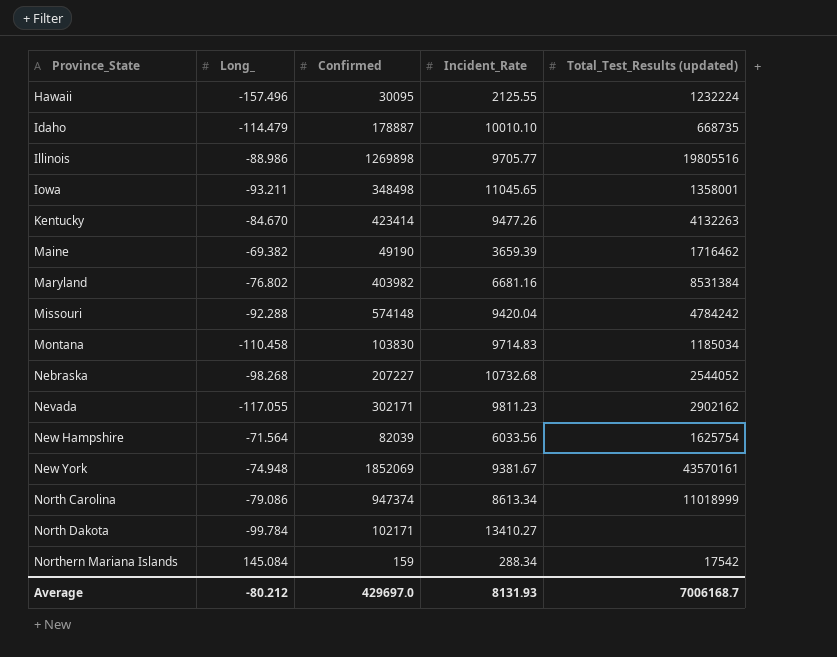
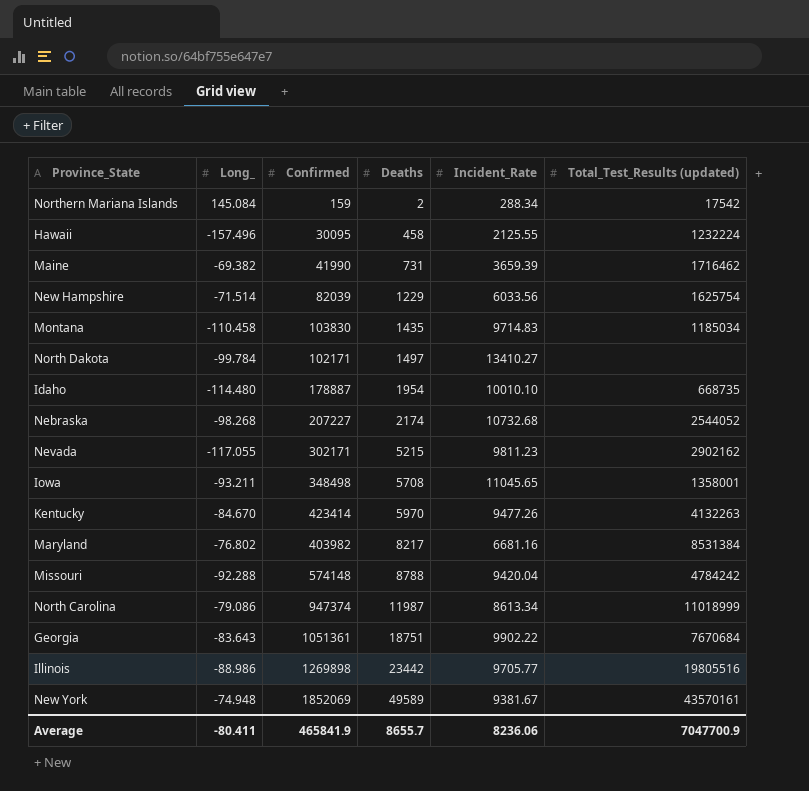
row order: Province_State ascending -> Deaths ascending
column Deaths | position: none -> 4
Maine | Confirmed: 49190 -> 41990
New Hampshire | Long_: -71.564 -> -71.514
Idaho | Long_: -114.479 -> -114.480
row Georgia: none -> -83.643 | 1051361 | 18751 | 9902.22 | 7670684
Average | Long_: -80.212 -> -80.411
Average | Confirmed: 429697.0 -> 465841.9
Average | Incident_Rate: 8131.93 -> 8236.06
Average | Total_Test_Results (updated): 7006168.7 -> 7047700.9

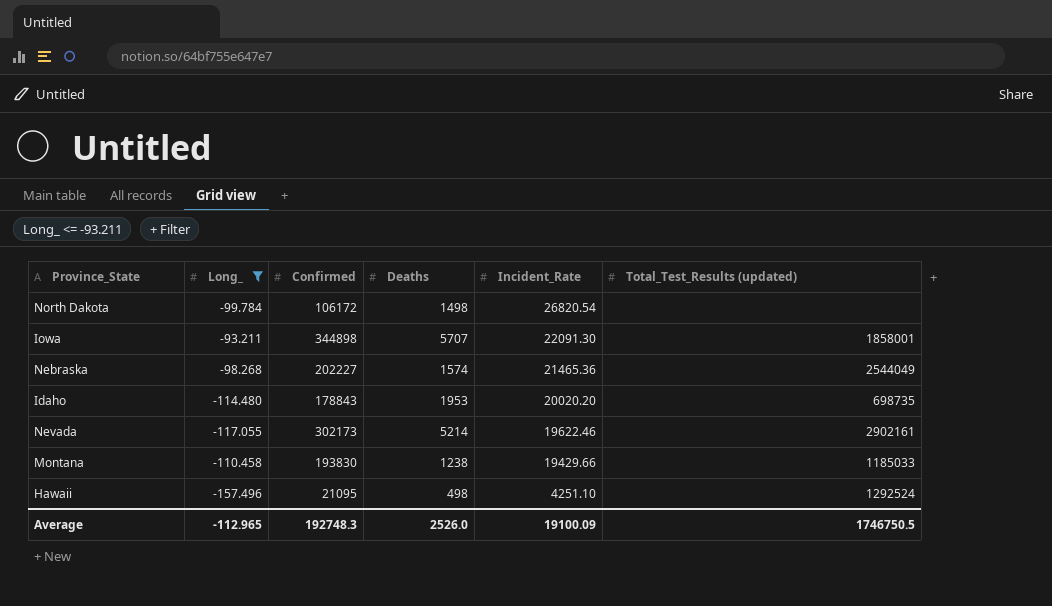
filter: none -> Long_ <= -93.211
row order: Deaths ascending -> Incident_Rate descending
North Dakota | Confirmed: 102171 -> 106172
North Dakota | Deaths: 1497 -> 1498
North Dakota | Incident_Rate: 13410.27 -> 26820.54
Iowa | Confirmed: 348498 -> 344898
Iowa | Deaths: 5708 -> 5707
Iowa | Incident_Rate: 11045.65 -> 22091.30
Iowa | Total_Test_Results (updated): 1358001 -> 1858001
Nebraska | Confirmed: 207227 -> 202227
Nebraska | Deaths: 2174 -> 1574
Nebraska | Incident_Rate: 10732.68 -> 21465.36
Nebraska | Total_Test_Results (updated): 2544052 -> 2544049
Idaho | Confirmed: 178887 -> 178843
Idaho | Deaths: 1954 -> 1953
Idaho | Incident_Rate: 10010.10 -> 20020.20
Idaho | Total_Test_Results (updated): 668735 -> 698735
Nevada | Confirmed: 302171 -> 302173
Nevada | Deaths: 5215 -> 5214
Nevada | Incident_Rate: 9811.23 -> 19622.46
Nevada | Total_Test_Results (updated): 2902162 -> 2902161
Montana | Confirmed: 103830 -> 193830
Montana | Deaths: 1435 -> 1238
Montana | Incident_Rate: 9714.83 -> 19429.66
Montana | Total_Test_Results (updated): 1185034 -> 1185033
Hawaii | Confirmed: 30095 -> 21095
Hawaii | Deaths: 458 -> 498
Hawaii | Incident_Rate: 2125.55 -> 4251.10
Hawaii | Total_Test_Results (updated): 1232224 -> 1292524
Average | Long_: -80.411 -> -112.965
Average | Confirmed: 465841.9 -> 192748.3
Average | Deaths: 8655.7 -> 2526.0
Average | Incident_Rate: 8236.06 -> 19100.09
Average | Total_Test_Results (updated): 7047700.9 -> 1746750.5

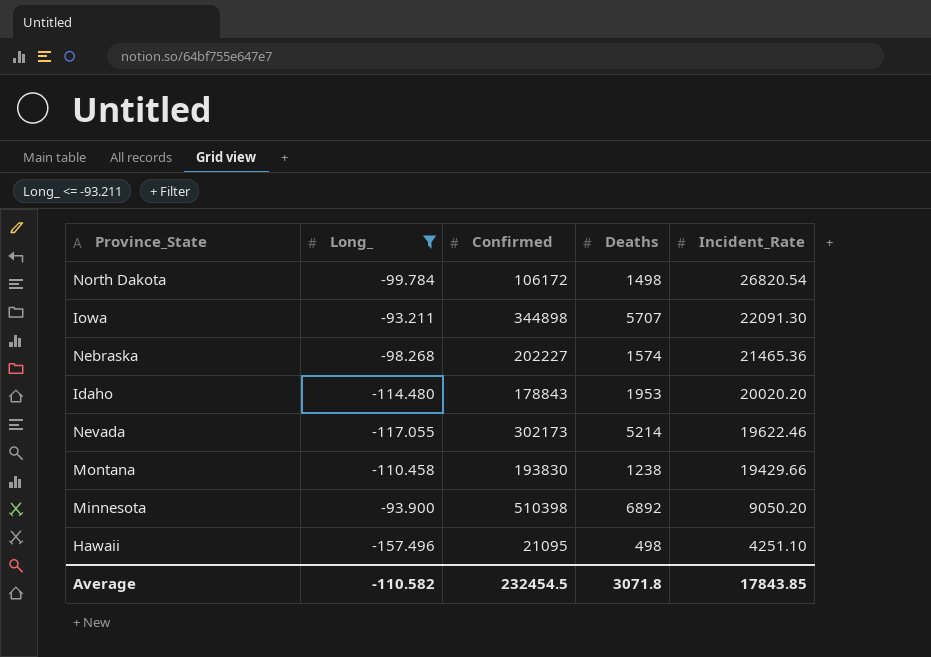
column Total_Test_Results (updated) | position: 6 -> none
row Minnesota: none -> -93.900 | 510398 | 6892 | 9050.20
Average | Long_: -112.965 -> -110.582
Average | Confirmed: 192748.3 -> 232454.5
Average | Deaths: 2526.0 -> 3071.8
Average | Incident_Rate: 19100.09 -> 17843.85

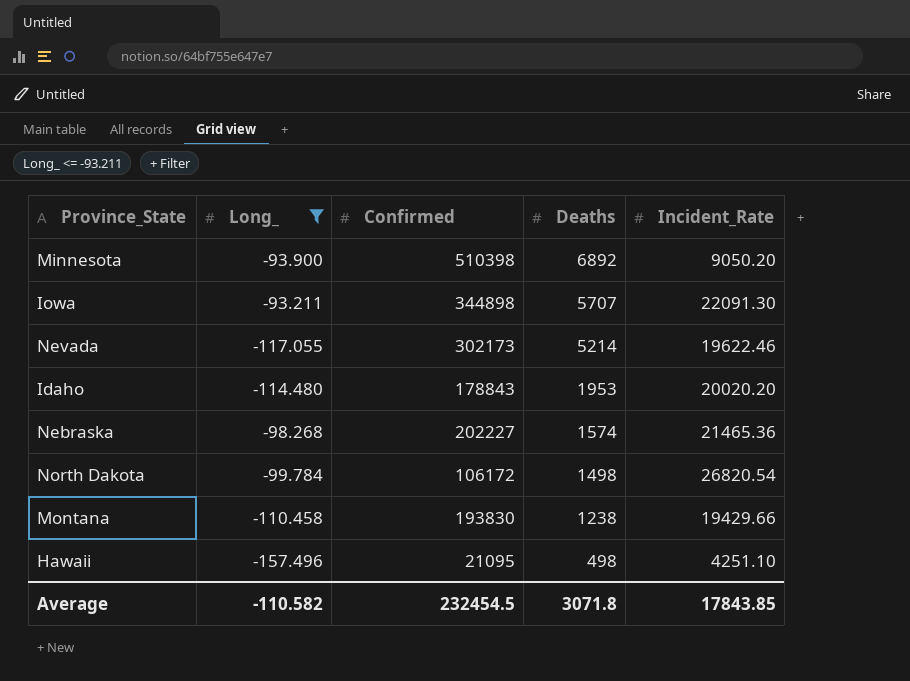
row order: Incident_Rate descending -> Deaths descending

